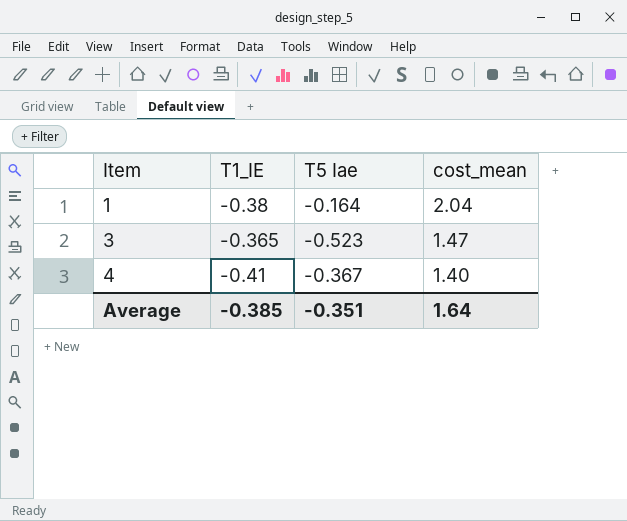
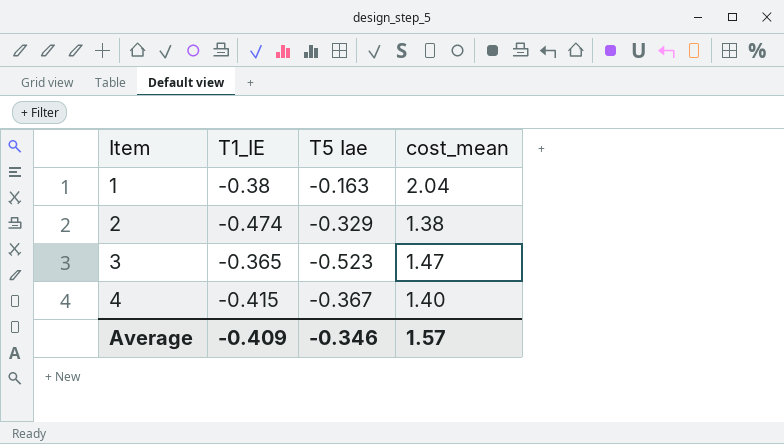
1 | T5 Iae: -0.164 -> -0.163
row 2: none -> -0.474 | -0.329 | 1.38
4 | T1_IE: -0.41 -> -0.415
Average | T1_IE: -0.385 -> -0.409
Average | T5 Iae: -0.351 -> -0.346
Average | cost_mean: 1.64 -> 1.57

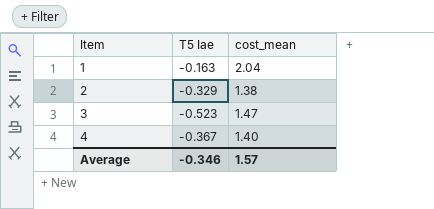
column T1_IE | position: 2 -> none

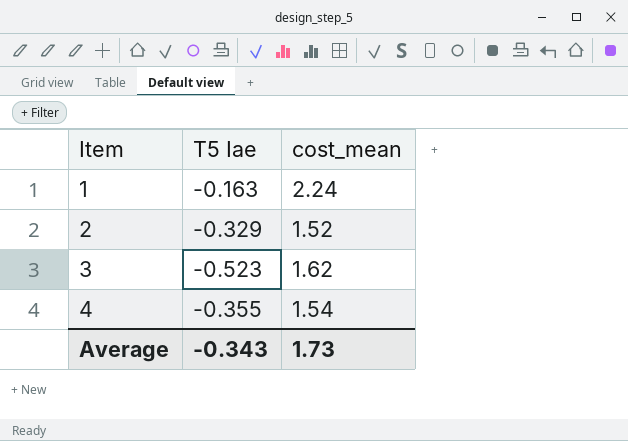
1 | cost_mean: 2.04 -> 2.24
2 | cost_mean: 1.38 -> 1.52
3 | cost_mean: 1.47 -> 1.62
4 | T5 Iae: -0.367 -> -0.355
4 | cost_mean: 1.40 -> 1.54
Average | T5 Iae: -0.346 -> -0.343
Average | cost_mean: 1.57 -> 1.73

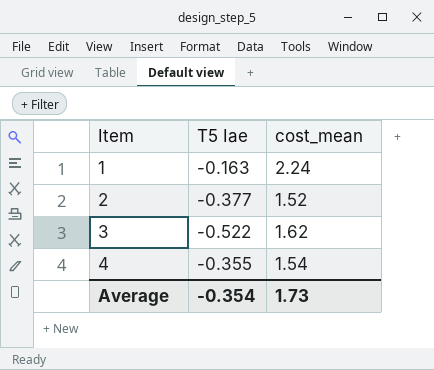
2 | T5 Iae: -0.329 -> -0.377
3 | T5 Iae: -0.523 -> -0.522
Average | T5 Iae: -0.343 -> -0.354

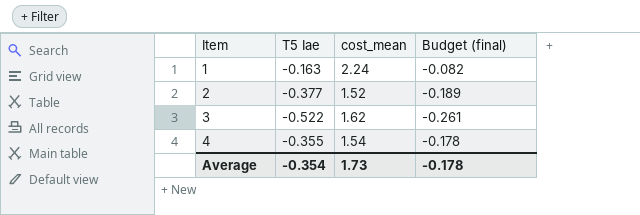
column Budget (final) | formula: none -> [T5 Iae] * 0.5

